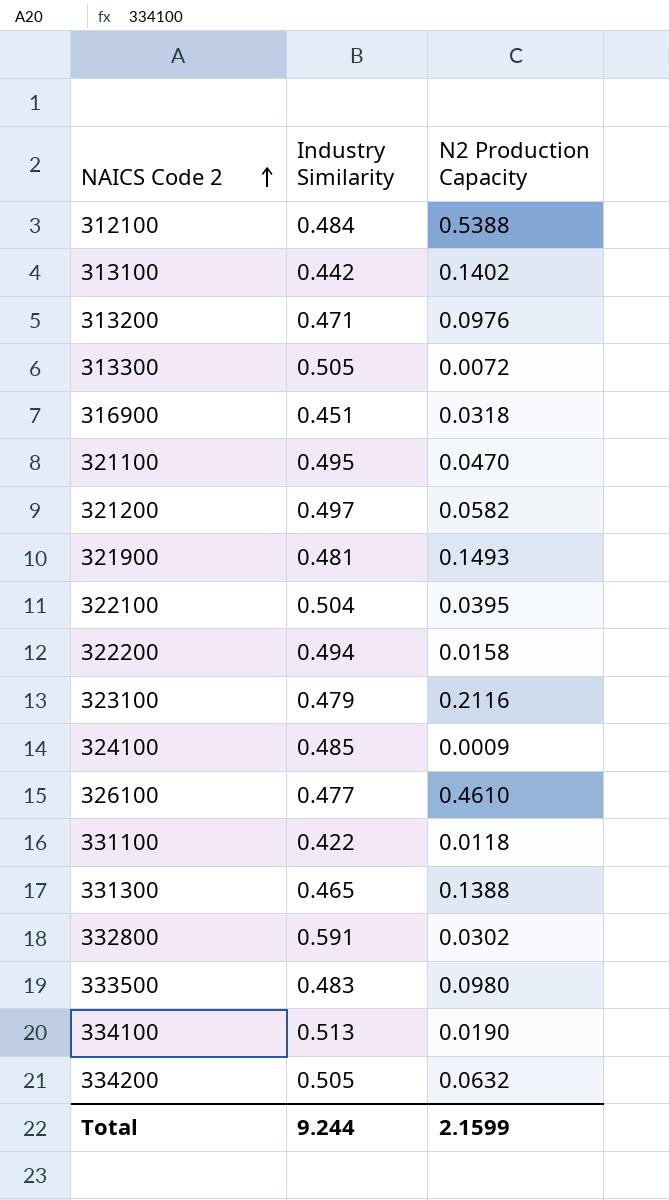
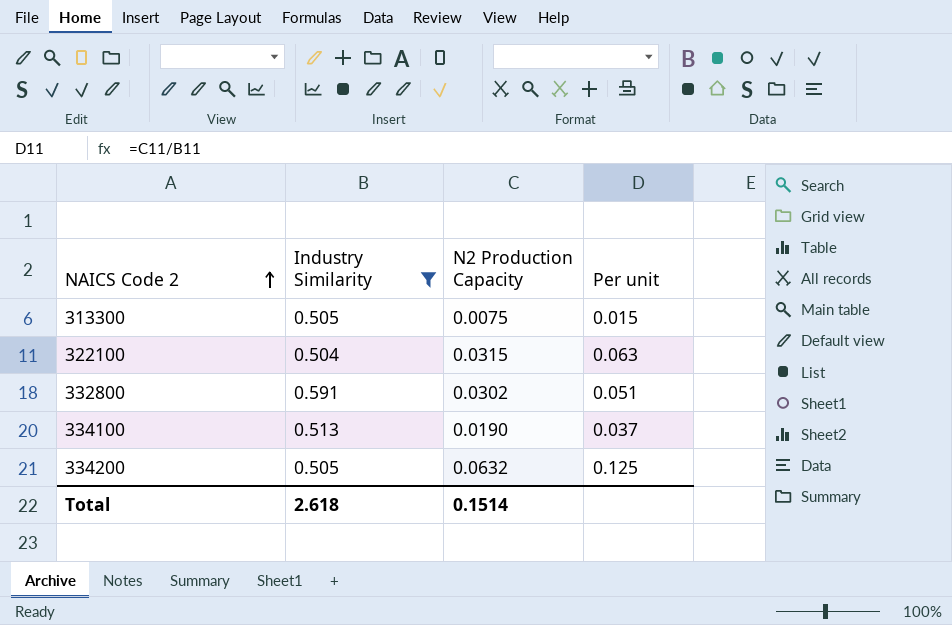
filter: none -> Industry Similarity >= 0.504
column Per unit | formula: none -> [N2 Production Capacity] / [Industry Similarity]
313300 | N2 Production Capacity: 0.0072 -> 0.0075
322100 | N2 Production Capacity: 0.0395 -> 0.0315
Total | Industry Similarity: 9.244 -> 2.618
Total | N2 Production Capacity: 2.1599 -> 0.1514

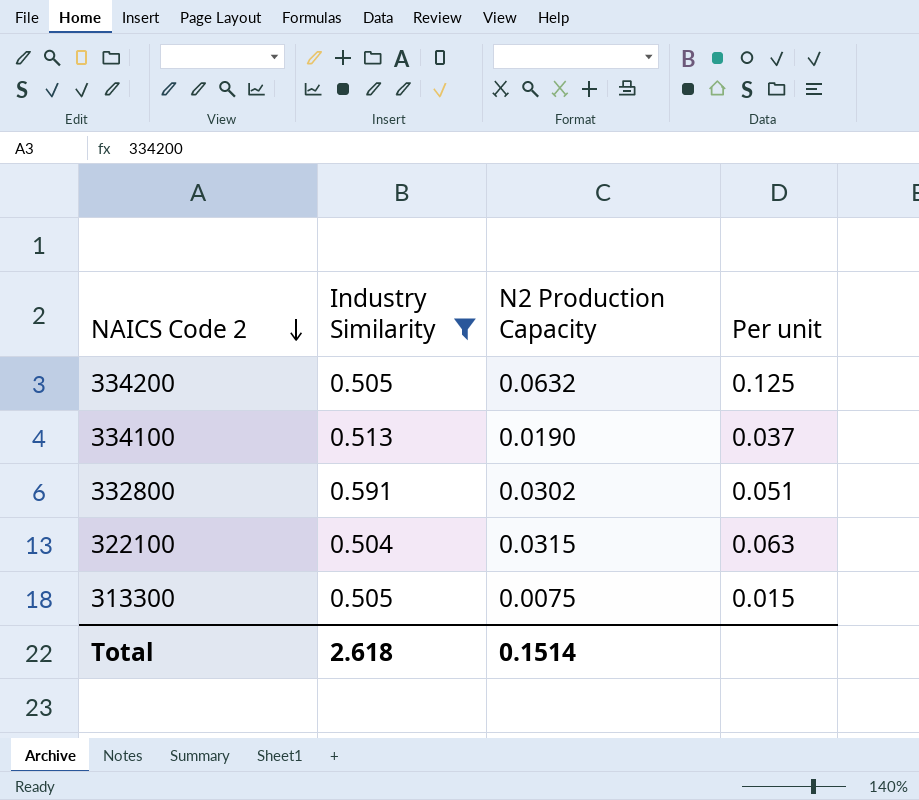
row order: NAICS Code 2 ascending -> NAICS Code 2 descending

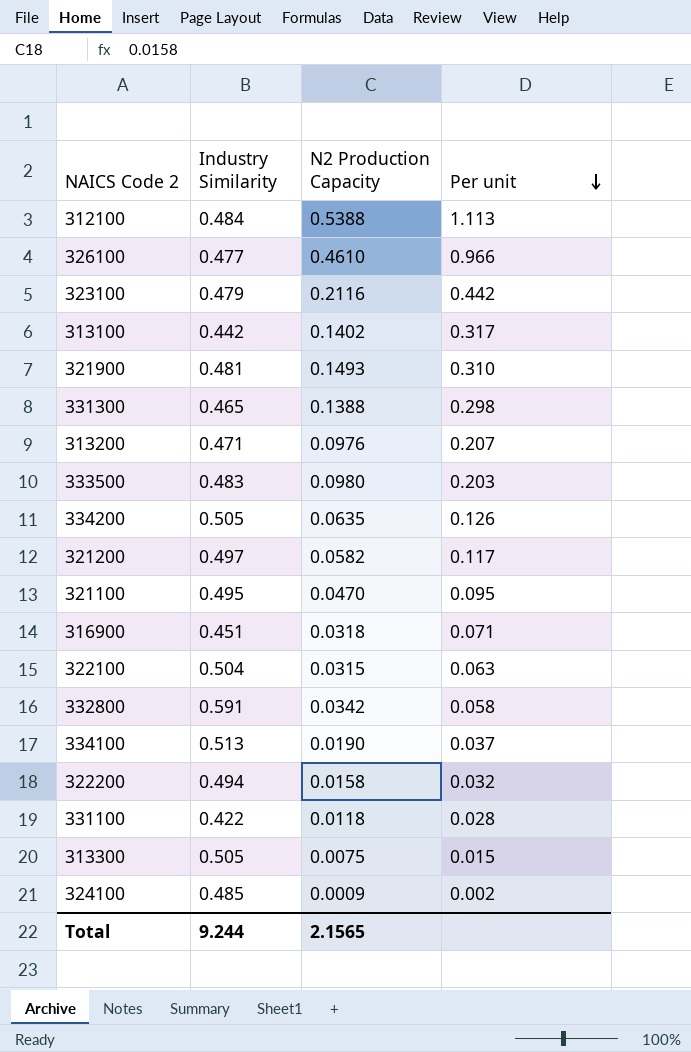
filter: Industry Similarity >= 0.504 -> none
row order: NAICS Code 2 descending -> Per unit descending
334200 | N2 Production Capacity: 0.0632 -> 0.0635
334200 | Per unit: 0.125 -> 0.126
332800 | N2 Production Capacity: 0.0302 -> 0.0342
332800 | Per unit: 0.051 -> 0.058
Total | Industry Similarity: 2.618 -> 9.244
Total | N2 Production Capacity: 0.1514 -> 2.1565

